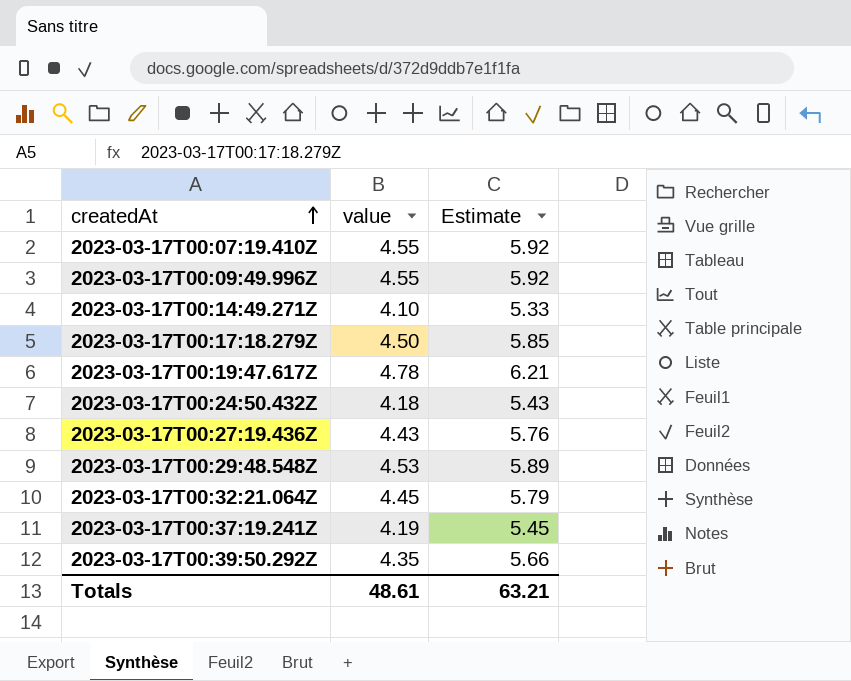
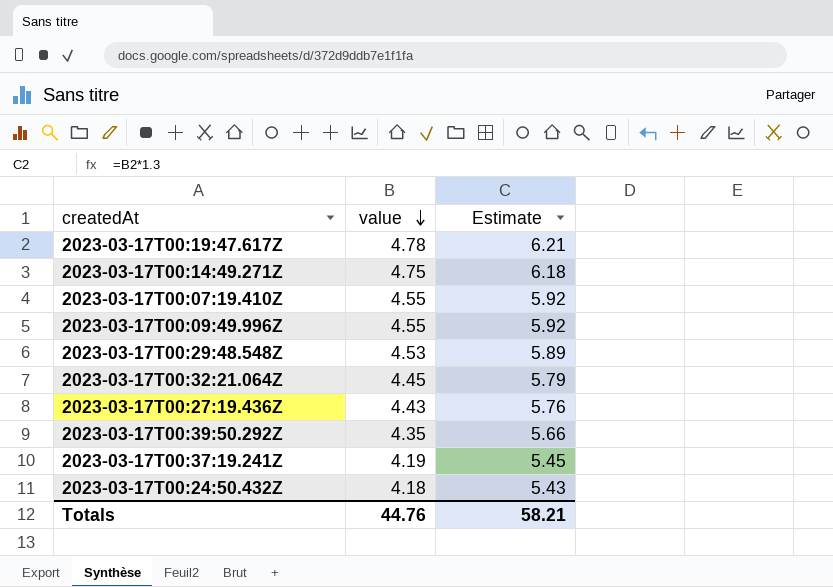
row order: createdAt ascending -> value descending
row 2023-03-17T00:17:18.279Z: 4.50 | 5.85 -> none
2023-03-17T00:14:49.271Z | value: 4.10 -> 4.75
2023-03-17T00:14:49.271Z | Estimate: 5.33 -> 6.18
Totals | value: 48.61 -> 44.76
Totals | Estimate: 63.21 -> 58.21

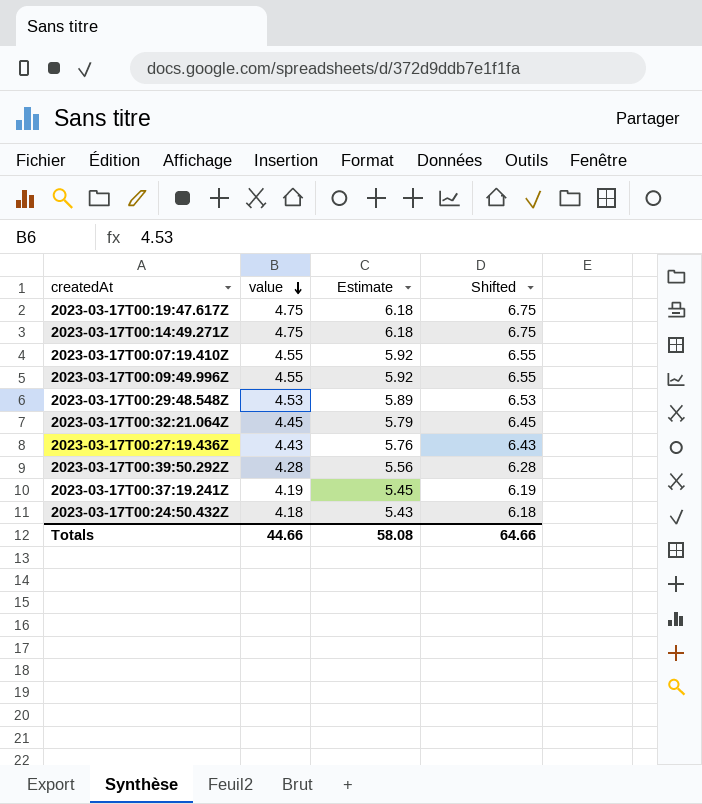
column Shifted | formula: none -> [value] + 2
2023-03-17T00:19:47.617Z | value: 4.78 -> 4.75
2023-03-17T00:19:47.617Z | Estimate: 6.21 -> 6.18
2023-03-17T00:39:50.292Z | value: 4.35 -> 4.28
2023-03-17T00:39:50.292Z | Estimate: 5.66 -> 5.56
Totals | value: 44.76 -> 44.66
Totals | Estimate: 58.21 -> 58.08

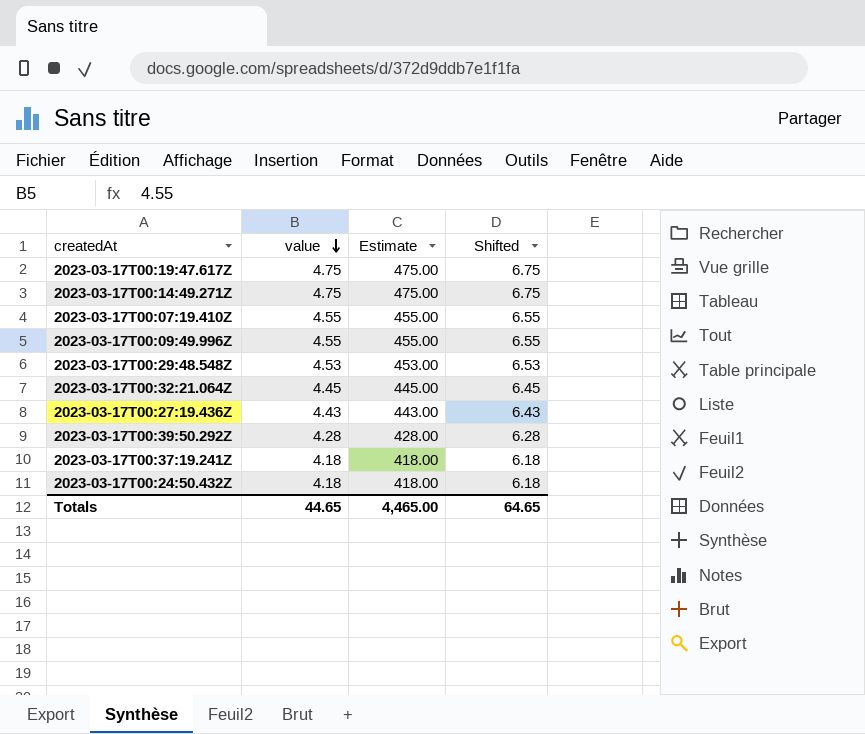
column Estimate | formula: [value] * 1.3 -> [value] * 100
2023-03-17T00:37:19.241Z | value: 4.19 -> 4.18
2023-03-17T00:37:19.241Z | Shifted: 6.19 -> 6.18
Totals | value: 44.66 -> 44.65
Totals | Estimate: 58.08 -> 4,465.00
Totals | Shifted: 64.66 -> 64.65

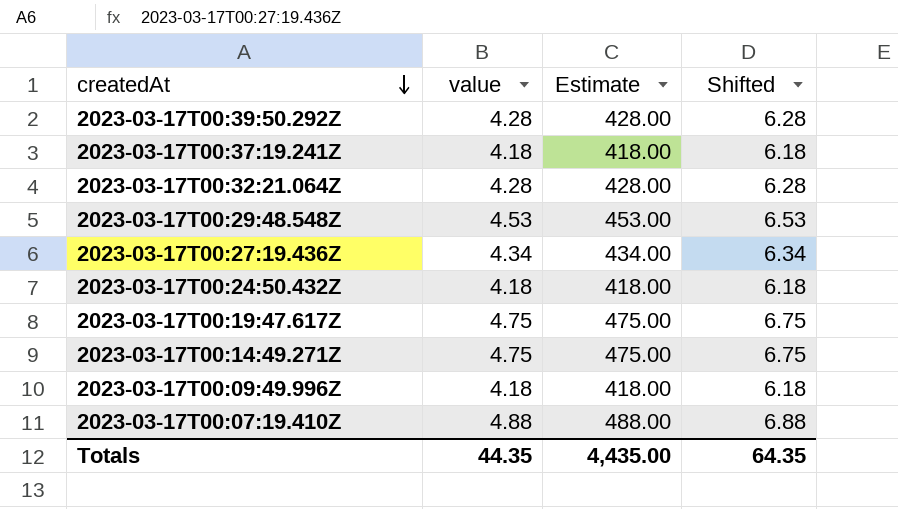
row order: value descending -> createdAt descending
2023-03-17T00:32:21.064Z | value: 4.45 -> 4.28
2023-03-17T00:32:21.064Z | Estimate: 445.00 -> 428.00
2023-03-17T00:32:21.064Z | Shifted: 6.45 -> 6.28
2023-03-17T00:27:19.436Z | value: 4.43 -> 4.34
2023-03-17T00:27:19.436Z | Estimate: 443.00 -> 434.00
2023-03-17T00:27:19.436Z | Shifted: 6.43 -> 6.34
2023-03-17T00:09:49.996Z | value: 4.55 -> 4.18
2023-03-17T00:09:49.996Z | Estimate: 455.00 -> 418.00
2023-03-17T00:09:49.996Z | Shifted: 6.55 -> 6.18
2023-03-17T00:07:19.410Z | value: 4.55 -> 4.88
2023-03-17T00:07:19.410Z | Estimate: 455.00 -> 488.00
2023-03-17T00:07:19.410Z | Shifted: 6.55 -> 6.88
Totals | value: 44.65 -> 44.35
Totals | Estimate: 4,465.00 -> 4,435.00
Totals | Shifted: 64.65 -> 64.35

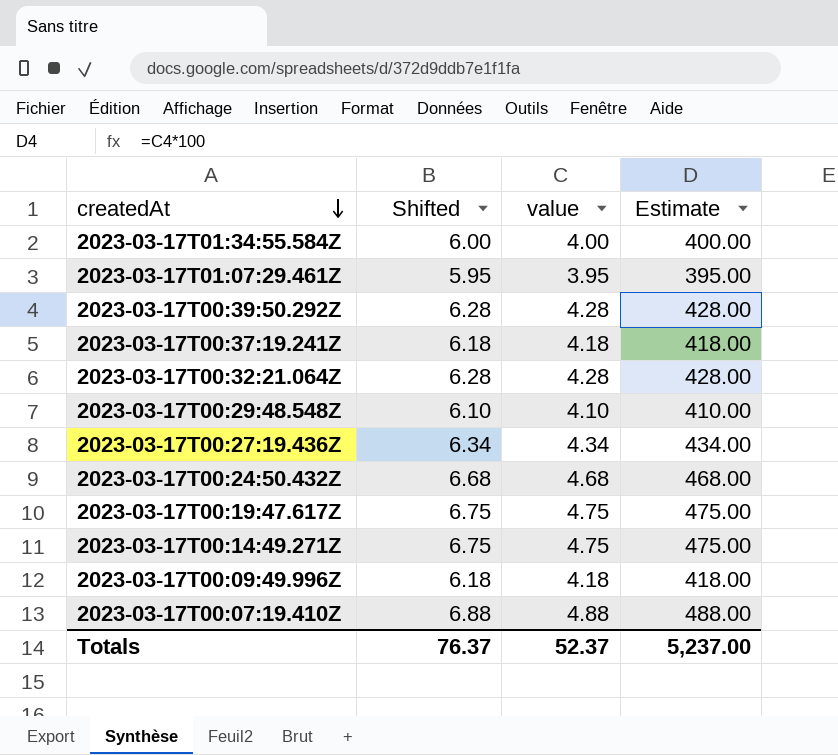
column Shifted | position: 4 -> 2
row 2023-03-17T01:34:55.584Z: none -> 6.00 | 4.00 | 400.00
row 2023-03-17T01:07:29.461Z: none -> 5.95 | 3.95 | 395.00
2023-03-17T00:29:48.548Z | Shifted: 6.53 -> 6.10
2023-03-17T00:29:48.548Z | value: 4.53 -> 4.10
2023-03-17T00:29:48.548Z | Estimate: 453.00 -> 410.00
2023-03-17T00:24:50.432Z | Shifted: 6.18 -> 6.68
2023-03-17T00:24:50.432Z | value: 4.18 -> 4.68
2023-03-17T00:24:50.432Z | Estimate: 418.00 -> 468.00
Totals | Shifted: 64.35 -> 76.37
Totals | value: 44.35 -> 52.37
Totals | Estimate: 4,435.00 -> 5,237.00

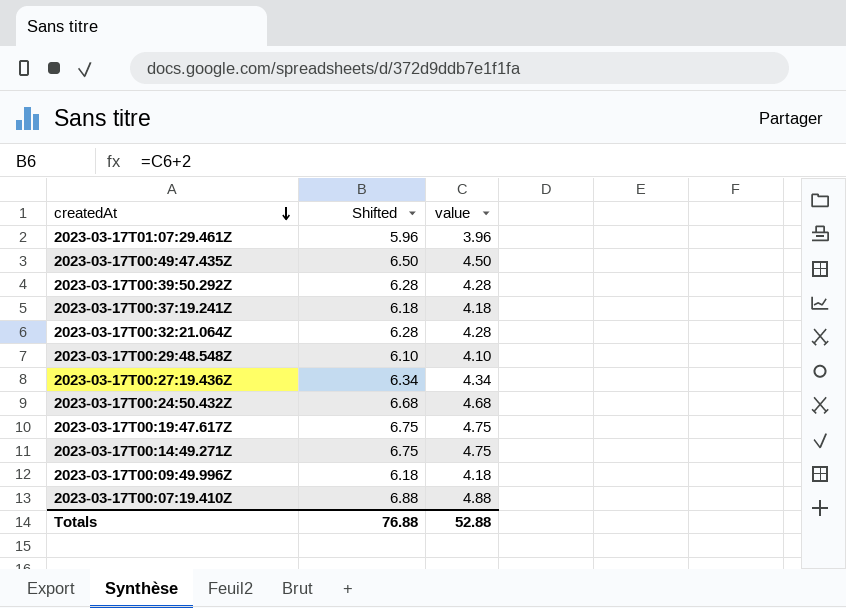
column Estimate | formula: [value] * 100 -> none
row 2023-03-17T01:34:55.584Z: 6.00 | 4.00 | 400.00 -> none
2023-03-17T01:07:29.461Z | Shifted: 5.95 -> 5.96
2023-03-17T01:07:29.461Z | value: 3.95 -> 3.96
row 2023-03-17T00:49:47.435Z: none -> 6.50 | 4.50
Totals | Shifted: 76.37 -> 76.88
Totals | value: 52.37 -> 52.88

